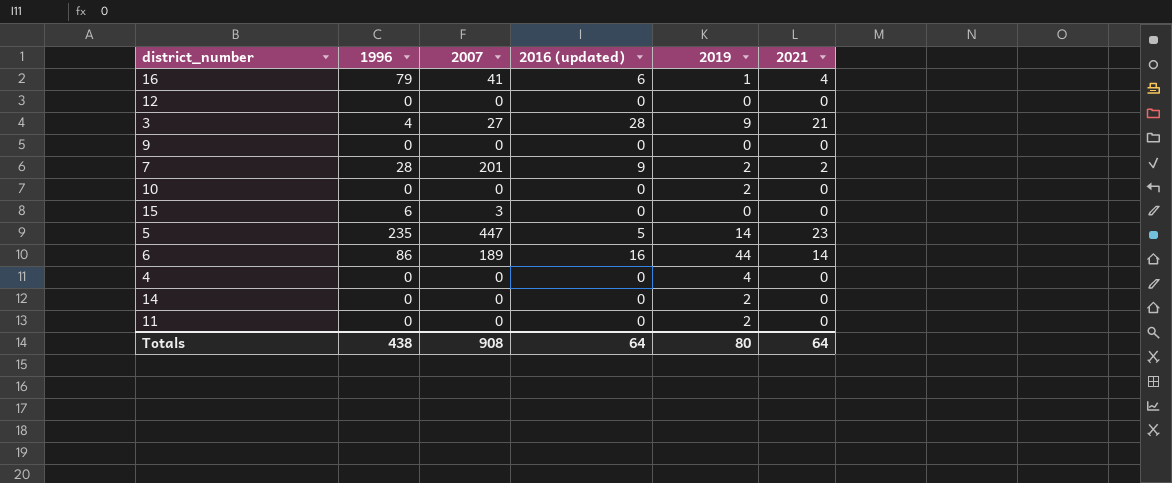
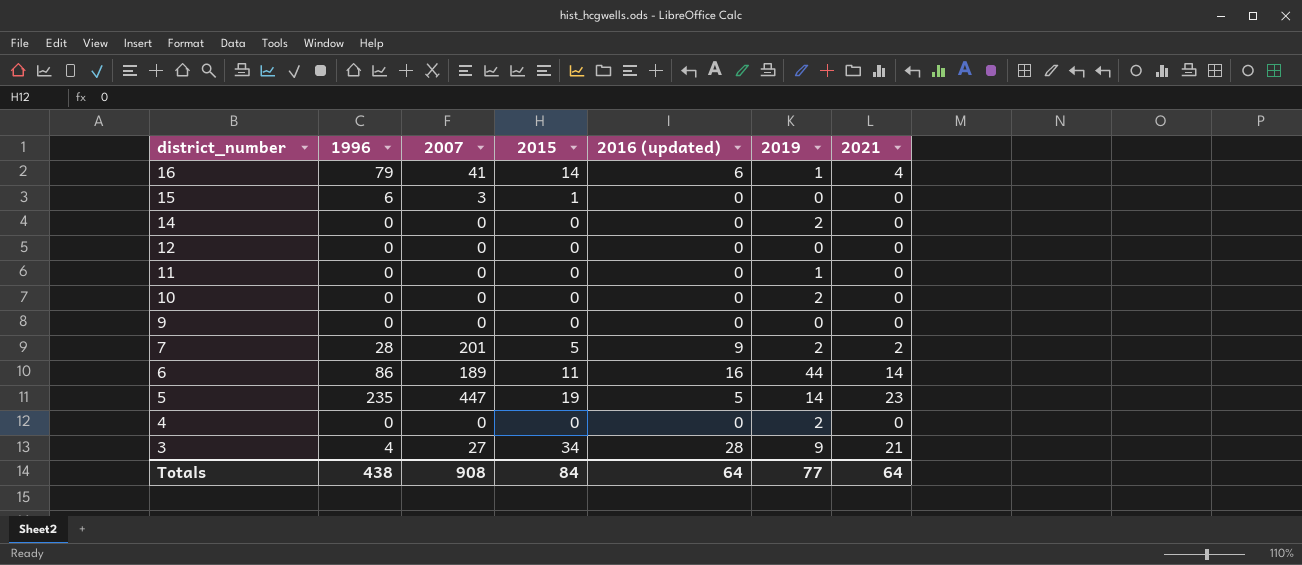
row order: none -> district_number descending
column 2015 | position: none -> 4
11 | 2019: 2 -> 1
4 | 2019: 4 -> 2
Totals | 2019: 80 -> 77

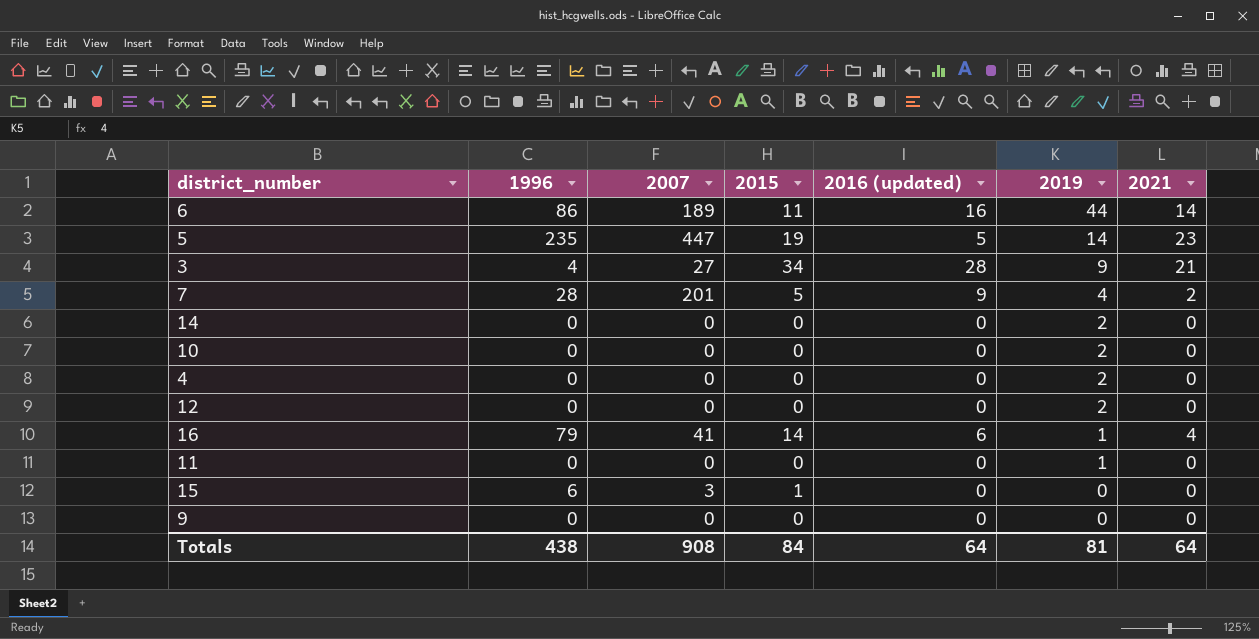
row order: district_number descending -> 2019 descending
7 | 2019: 2 -> 4
12 | 2019: 0 -> 2
Totals | 2019: 77 -> 81

